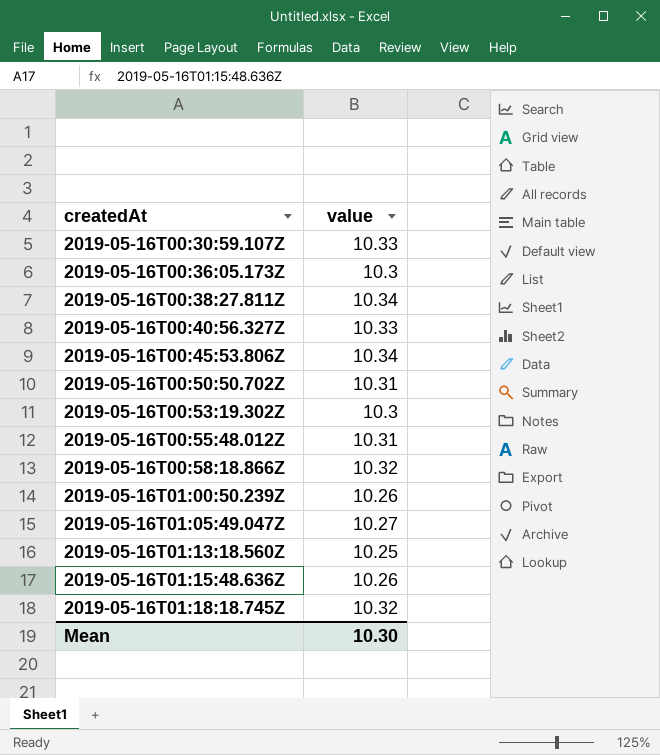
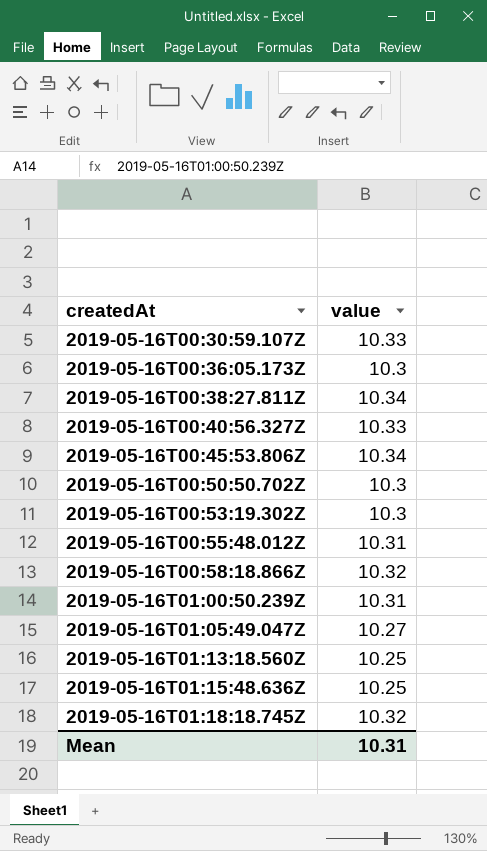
2019-05-16T00:50:50.702Z | value: 10.31 -> 10.3
2019-05-16T01:00:50.239Z | value: 10.26 -> 10.31
2019-05-16T01:15:48.636Z | value: 10.26 -> 10.25
Mean | value: 10.30 -> 10.31

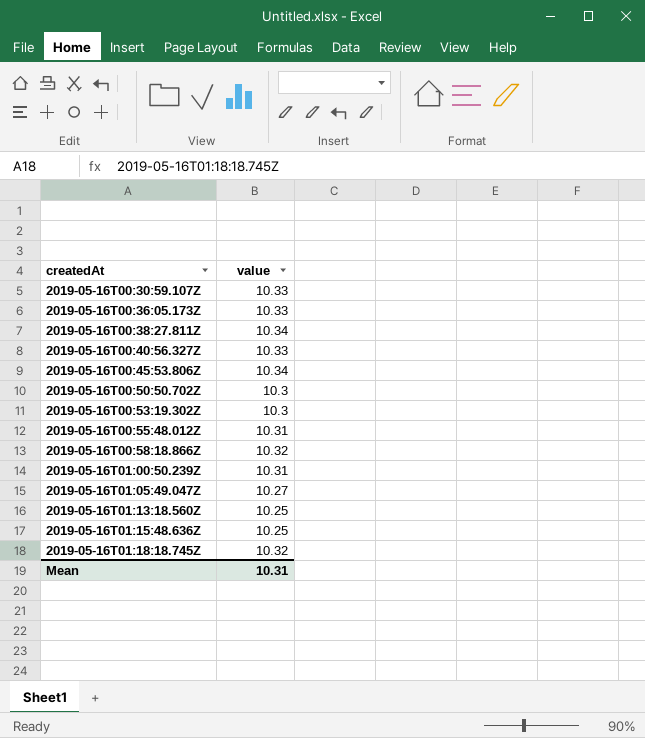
2019-05-16T00:36:05.173Z | value: 10.3 -> 10.33

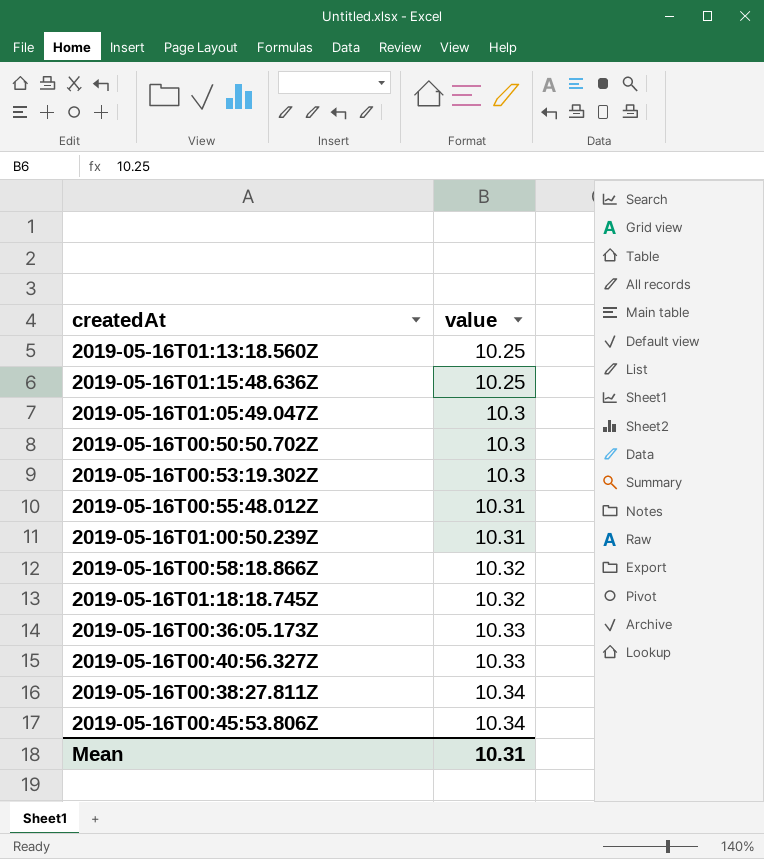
row order: createdAt ascending -> value ascending
row 2019-05-16T00:30:59.107Z: 10.33 -> none
2019-05-16T01:05:49.047Z | value: 10.27 -> 10.3

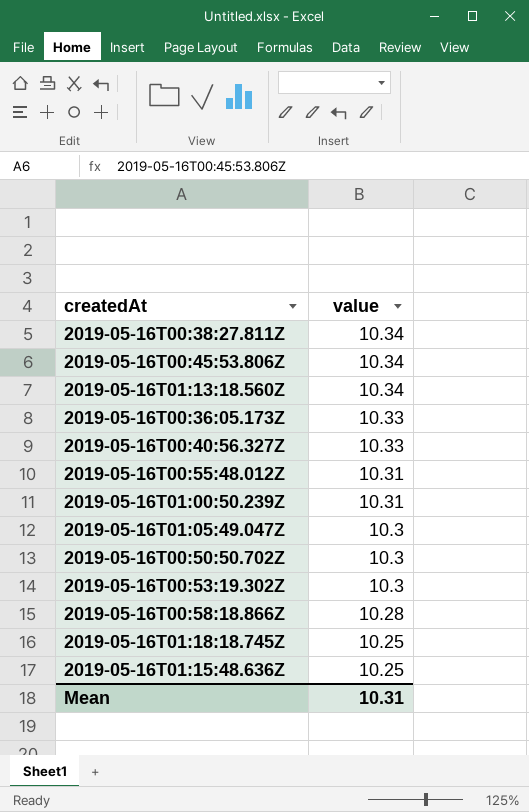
row order: value ascending -> value descending
2019-05-16T01:13:18.560Z | value: 10.25 -> 10.34
2019-05-16T00:58:18.866Z | value: 10.32 -> 10.28
2019-05-16T01:18:18.745Z | value: 10.32 -> 10.25

